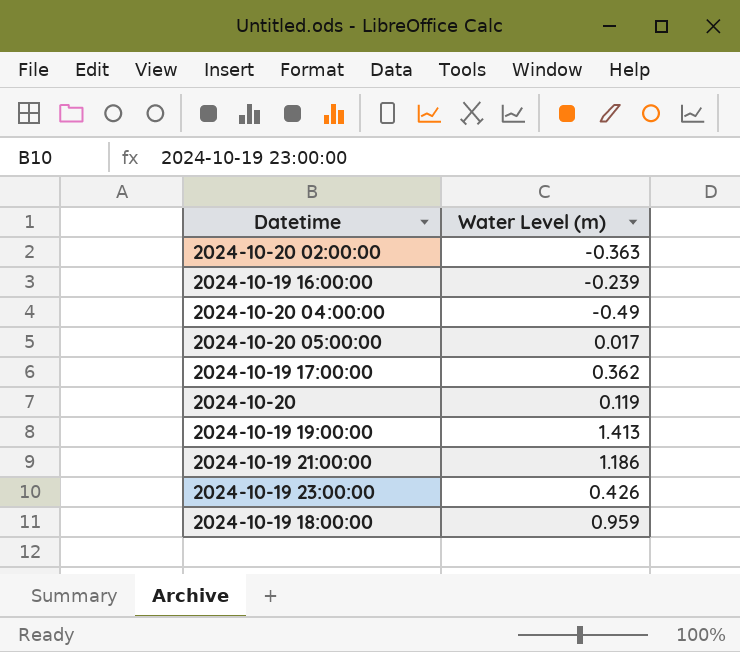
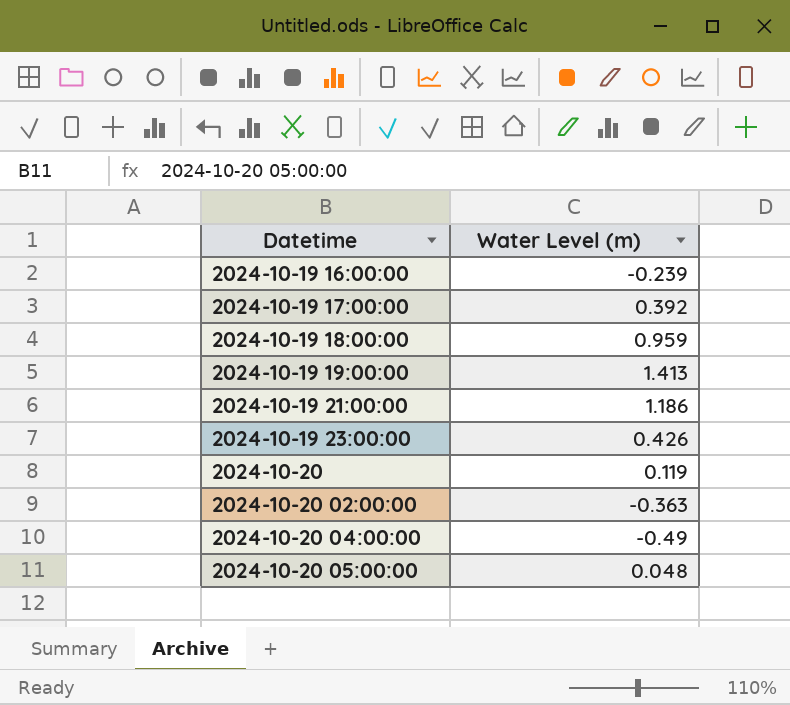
row order: none -> Datetime ascending
2024-10-19 17:00:00 | Water Level (m): 0.362 -> 0.392
2024-10-20 05:00:00 | Water Level (m): 0.017 -> 0.048

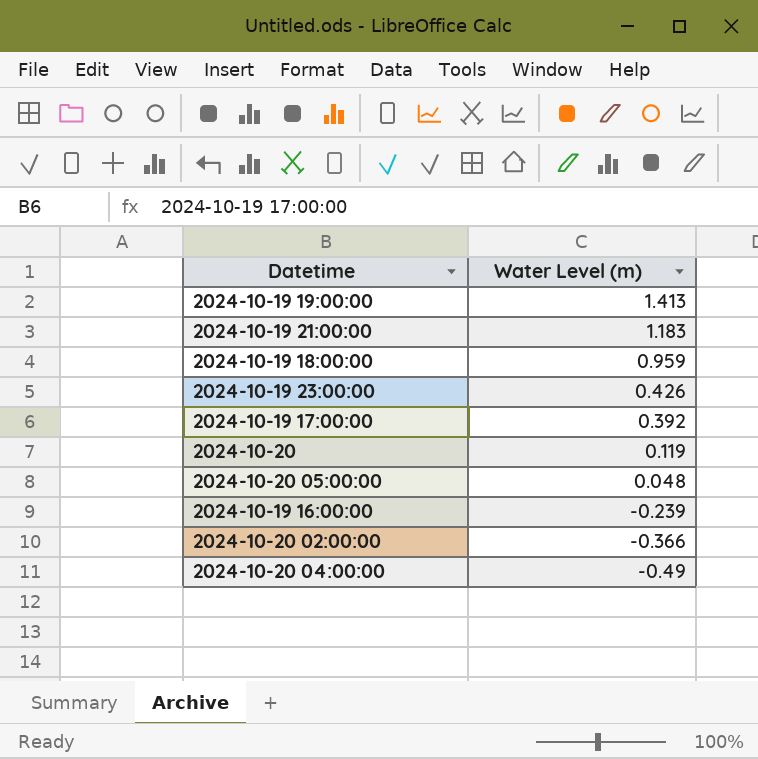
row order: Datetime ascending -> Water Level (m) descending
2024-10-19 21:00:00 | Water Level (m): 1.186 -> 1.183
2024-10-20 02:00:00 | Water Level (m): -0.363 -> -0.366

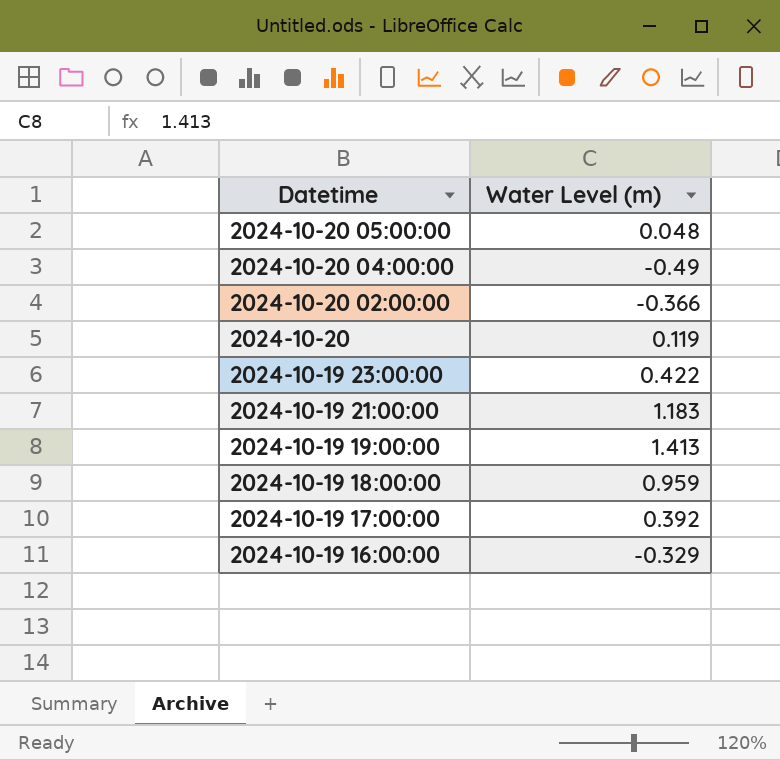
row order: Water Level (m) descending -> Datetime descending
2024-10-19 23:00:00 | Water Level (m): 0.426 -> 0.422
2024-10-19 16:00:00 | Water Level (m): -0.239 -> -0.329

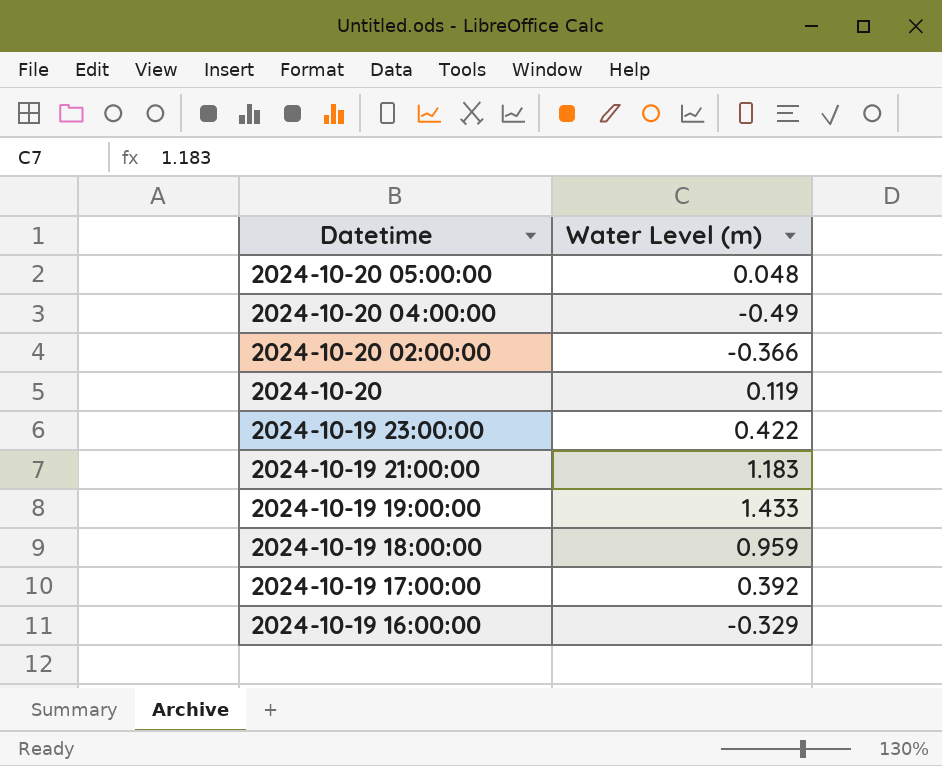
2024-10-19 19:00:00 | Water Level (m): 1.413 -> 1.433

